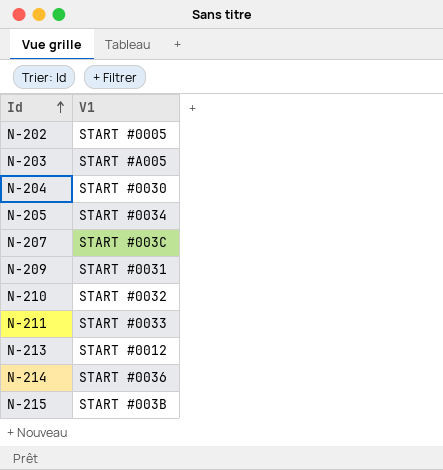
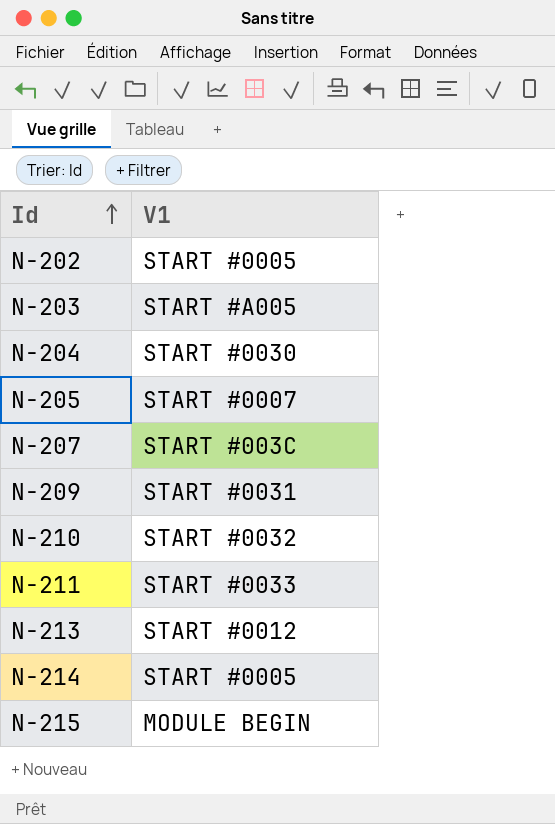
N-205 | V1: START #0034 -> START #0007
N-214 | V1: START #0036 -> START #0005
N-215 | V1: START #003B -> MODULE BEGIN

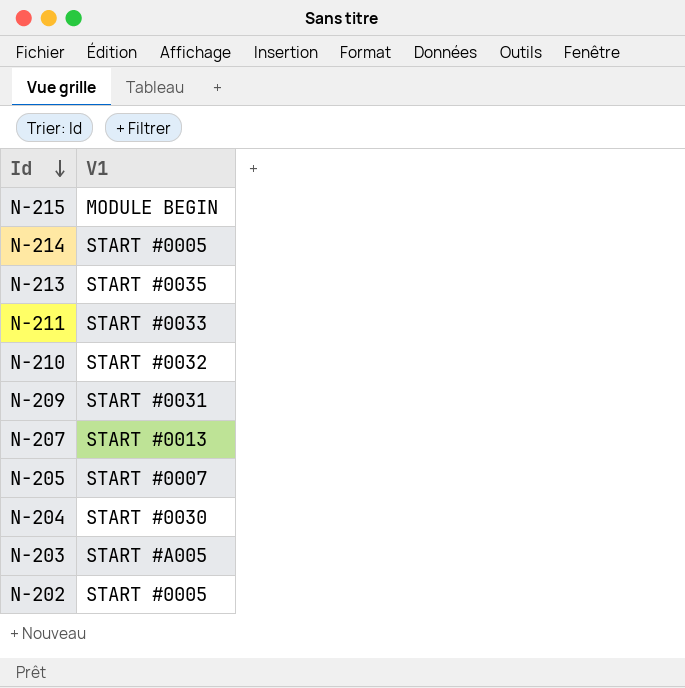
row order: Id ascending -> Id descending
N-213 | V1: START #0012 -> START #0035
N-207 | V1: START #003C -> START #0013

